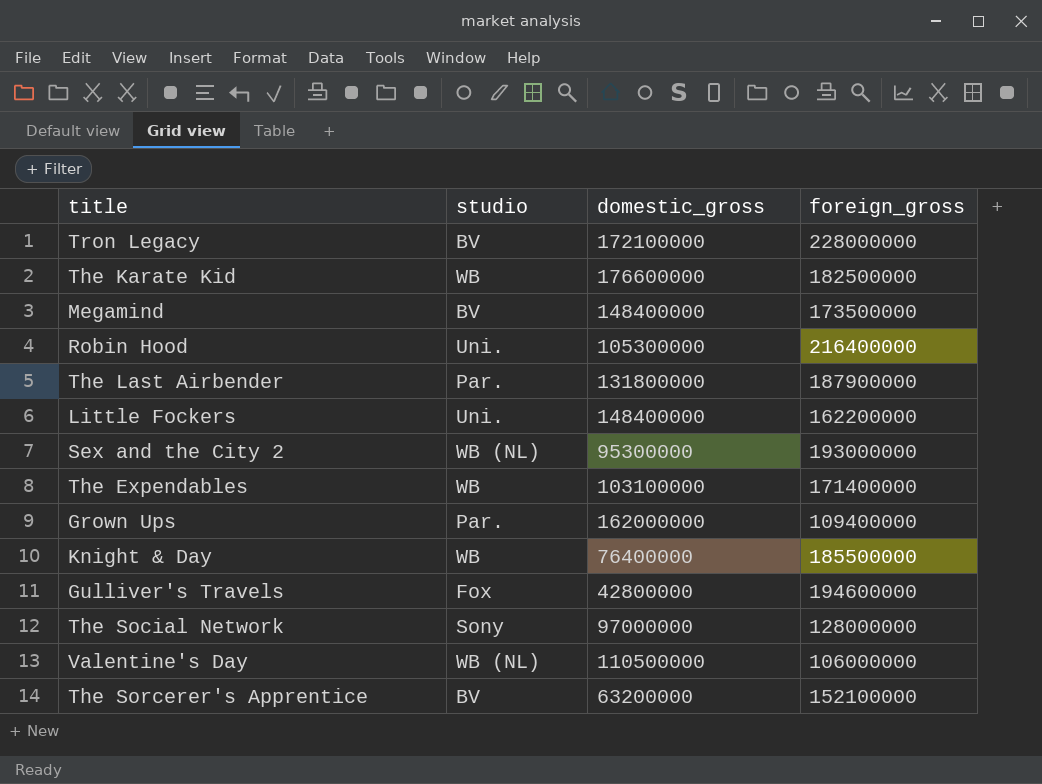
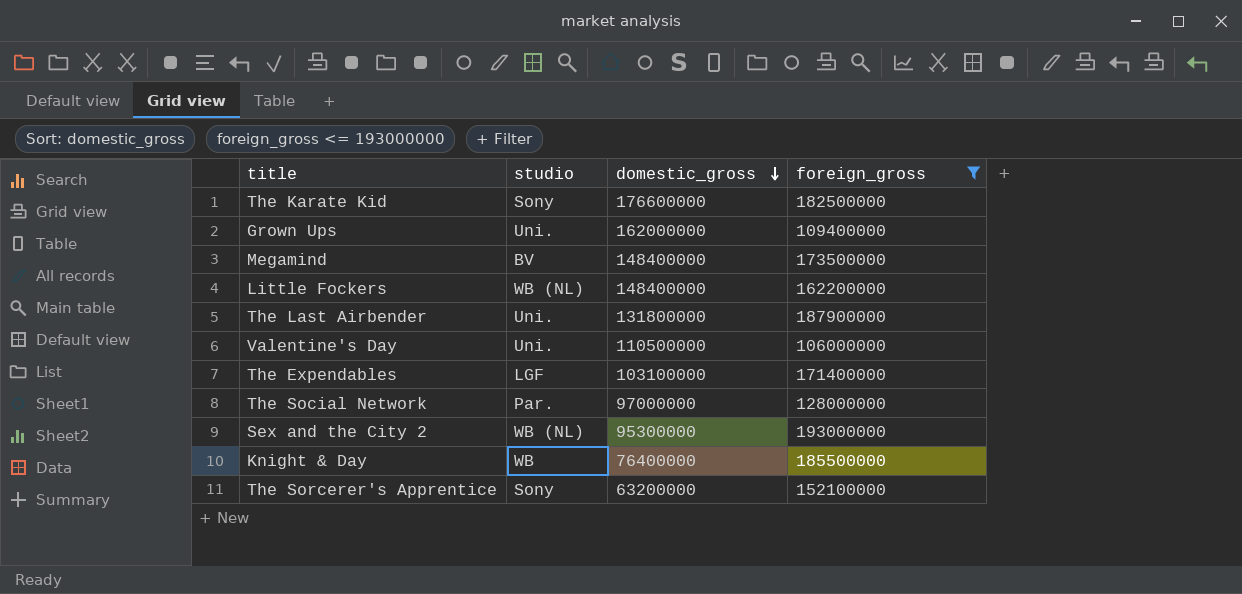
filter: none -> foreign_gross <= 193000000
row order: none -> domestic_gross descending
The Karate Kid | studio: WB -> Sony
Grown Ups | studio: Par. -> Uni.
Little Fockers | studio: Uni. -> WB (NL)
The Last Airbender | studio: Par. -> Uni.
Valentine's Day | studio: WB (NL) -> Uni.
The Expendables | studio: WB -> LGF
The Social Network | studio: Sony -> Par.
The Sorcerer's Apprentice | studio: BV -> Sony

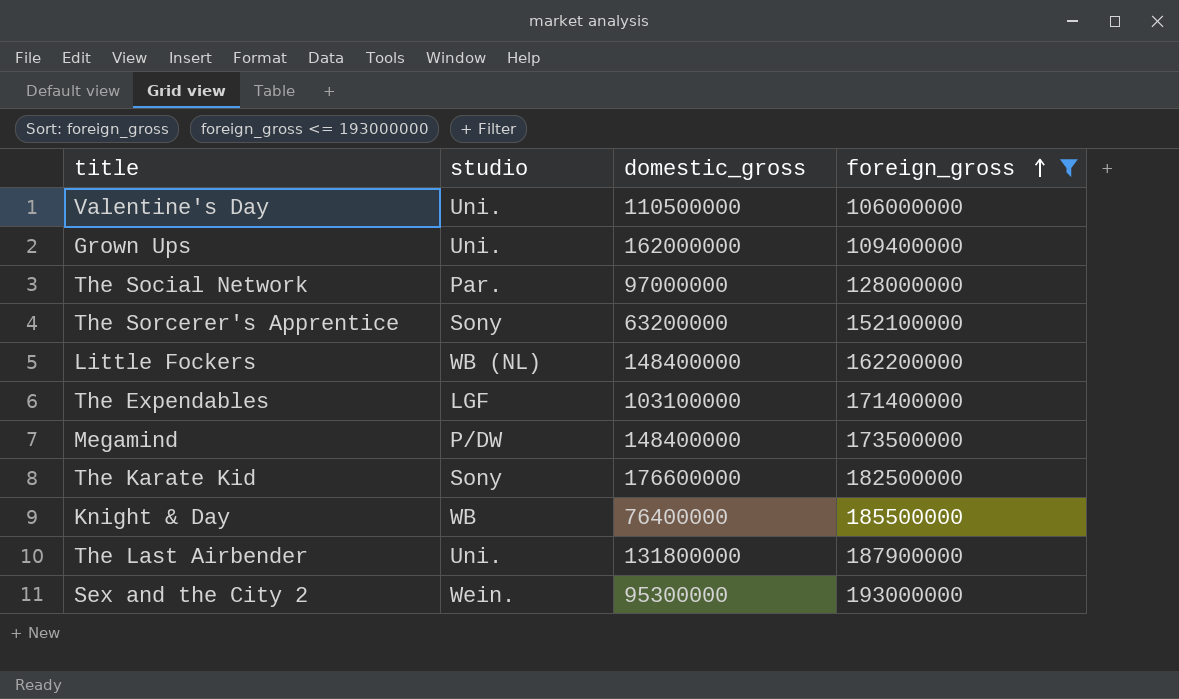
row order: domestic_gross descending -> foreign_gross ascending
Megamind | studio: BV -> P/DW
Sex and the City 2 | studio: WB (NL) -> Wein.

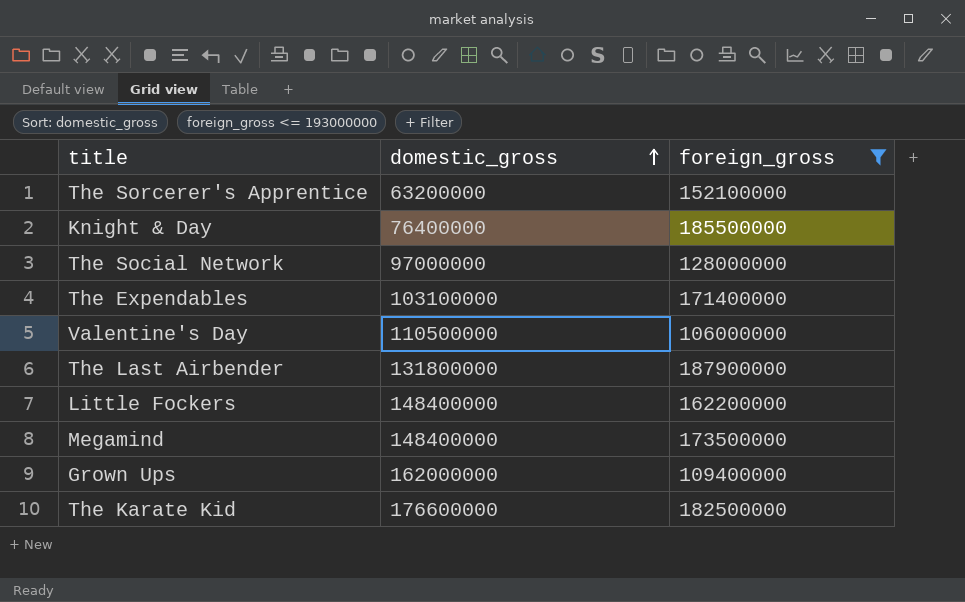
row order: foreign_gross ascending -> domestic_gross ascending
column studio | position: 2 -> none
row Sex and the City 2: Wein. | 95300000 | 193000000 -> none

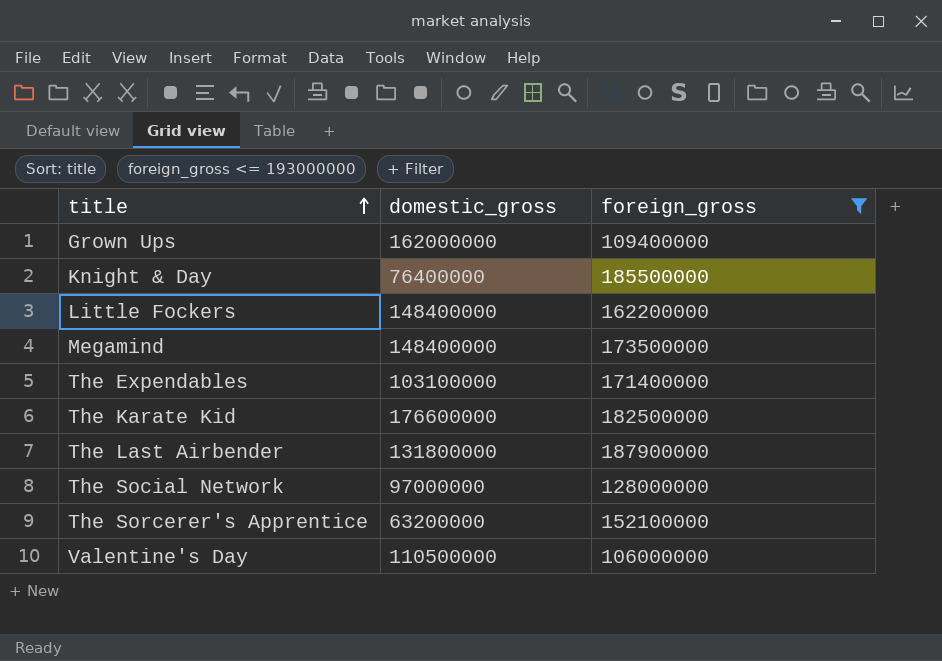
row order: domestic_gross ascending -> title ascending

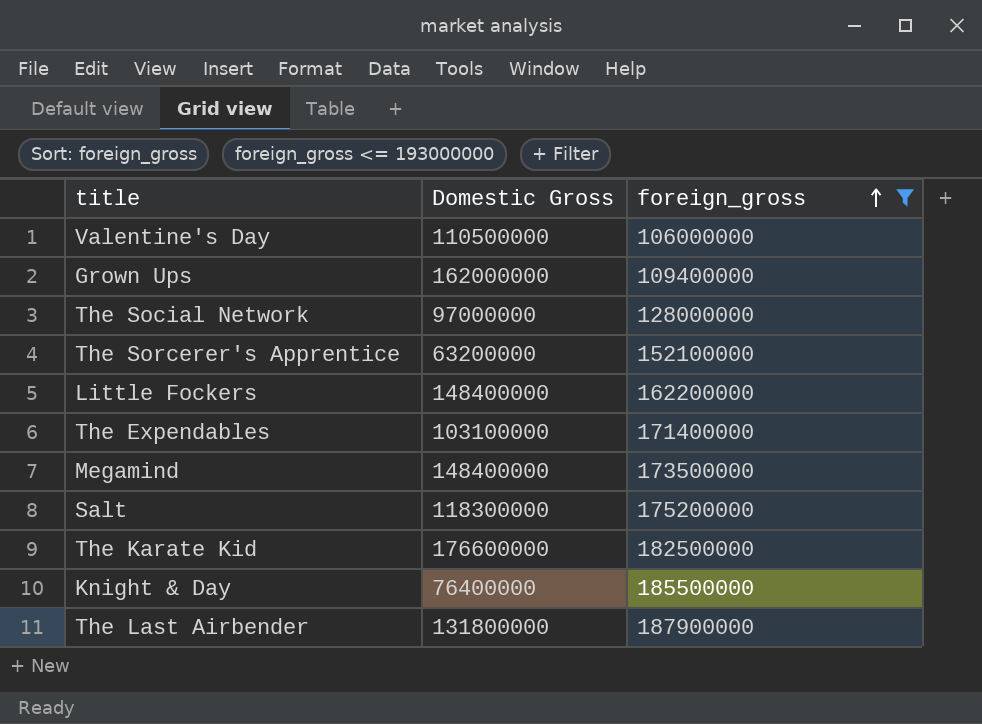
row order: title ascending -> foreign_gross ascending
column name: domestic_gross -> Domestic Gross
row Salt: none -> 118300000 | 175200000

